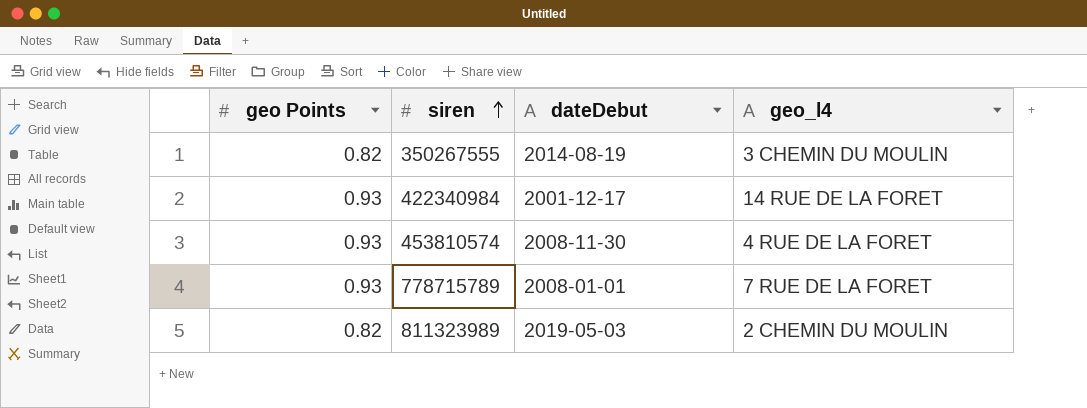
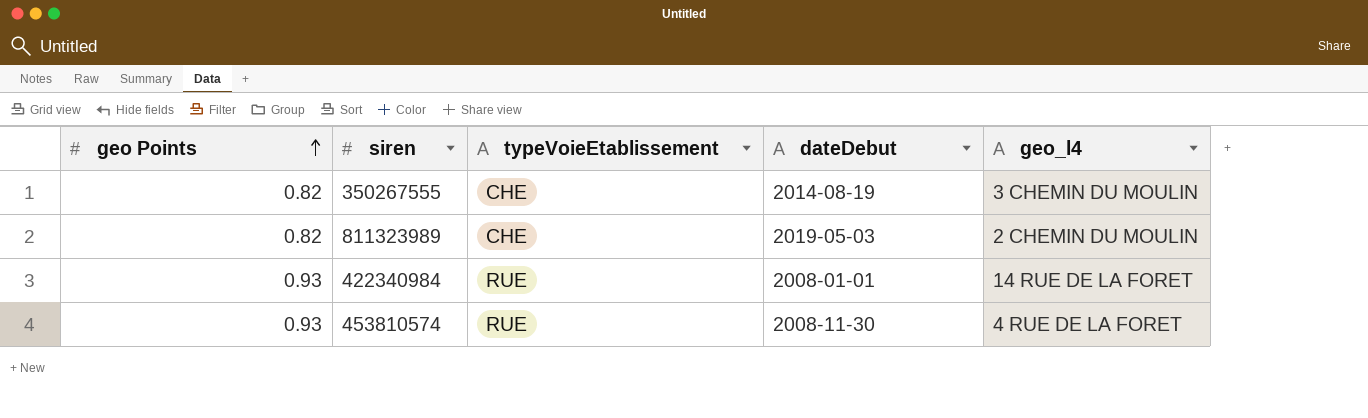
row order: siren ascending -> geo Points ascending
column typeVoieEtablissement | position: none -> 3
row 778715789: 0.93 | 2008-01-01 | 7 RUE DE LA FORET -> none
422340984 | dateDebut: 2001-12-17 -> 2008-01-01

